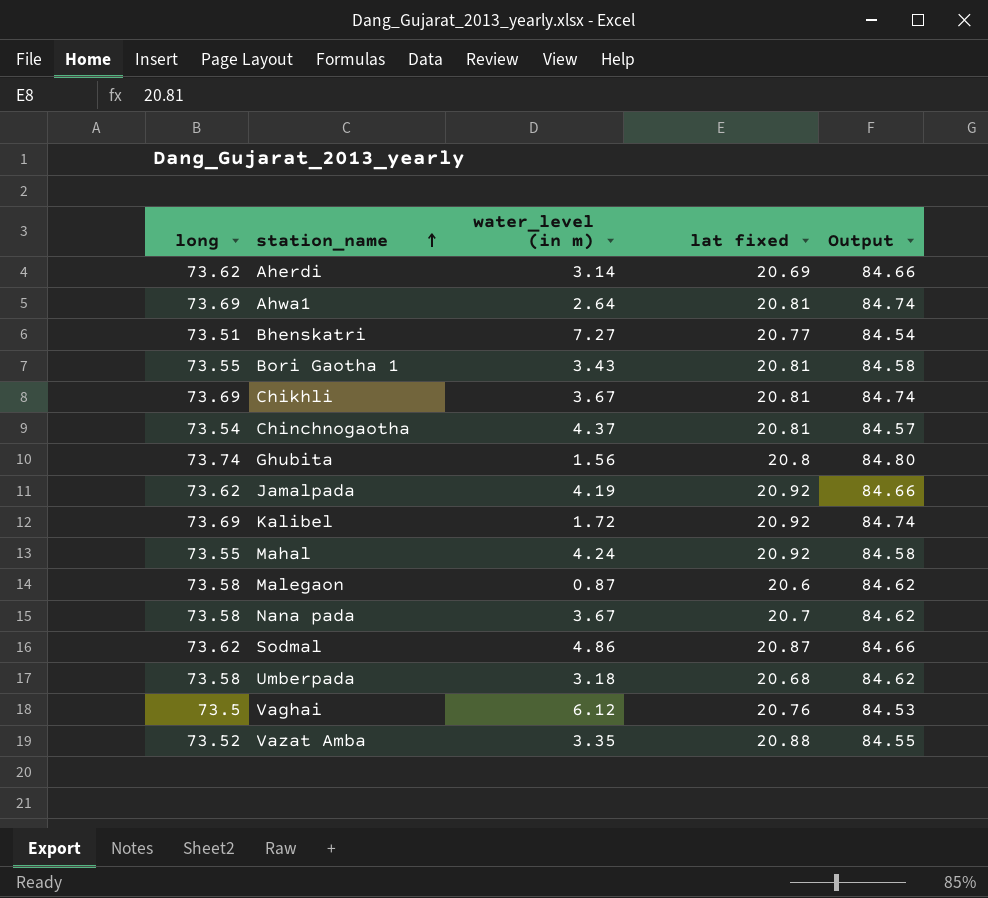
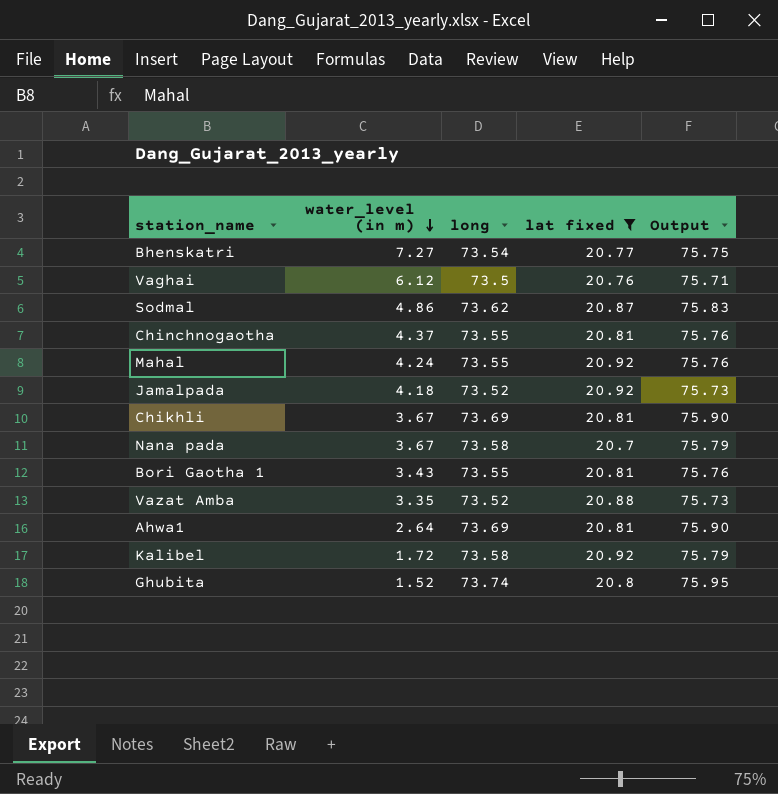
filter: none -> lat fixed >= 20.7
row order: station_name ascending -> water_level (in m) descending
column long | position: 1 -> 3
column Output | formula: [long] * 1.15 -> [long] * 1.03
Bhenskatri | long: 73.51 -> 73.54
Chinchnogaotha | long: 73.54 -> 73.55
Jamalpada | water_level (in m): 4.19 -> 4.18
Jamalpada | long: 73.62 -> 73.52
Kalibel | long: 73.69 -> 73.58
Ghubita | water_level (in m): 1.56 -> 1.52

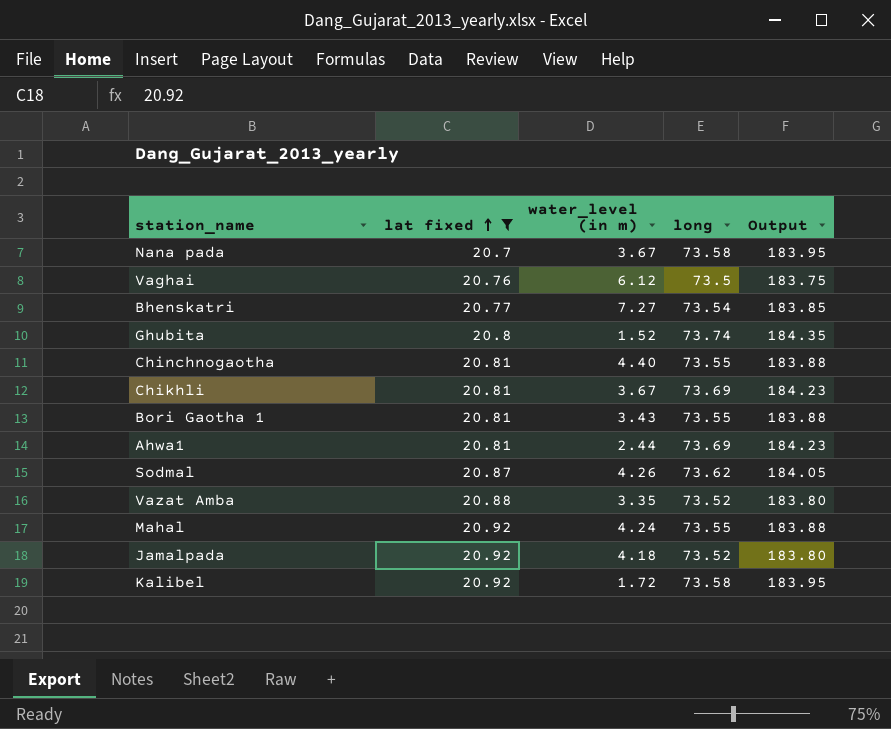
row order: water_level (in m) descending -> lat fixed ascending
column lat fixed | position: 4 -> 2
column Output | formula: [long] * 1.03 -> [long] * 2.5
Chinchnogaotha | water_level (in m): 4.37 -> 4.40
Ahwa1 | water_level (in m): 2.64 -> 2.44
Sodmal | water_level (in m): 4.86 -> 4.26

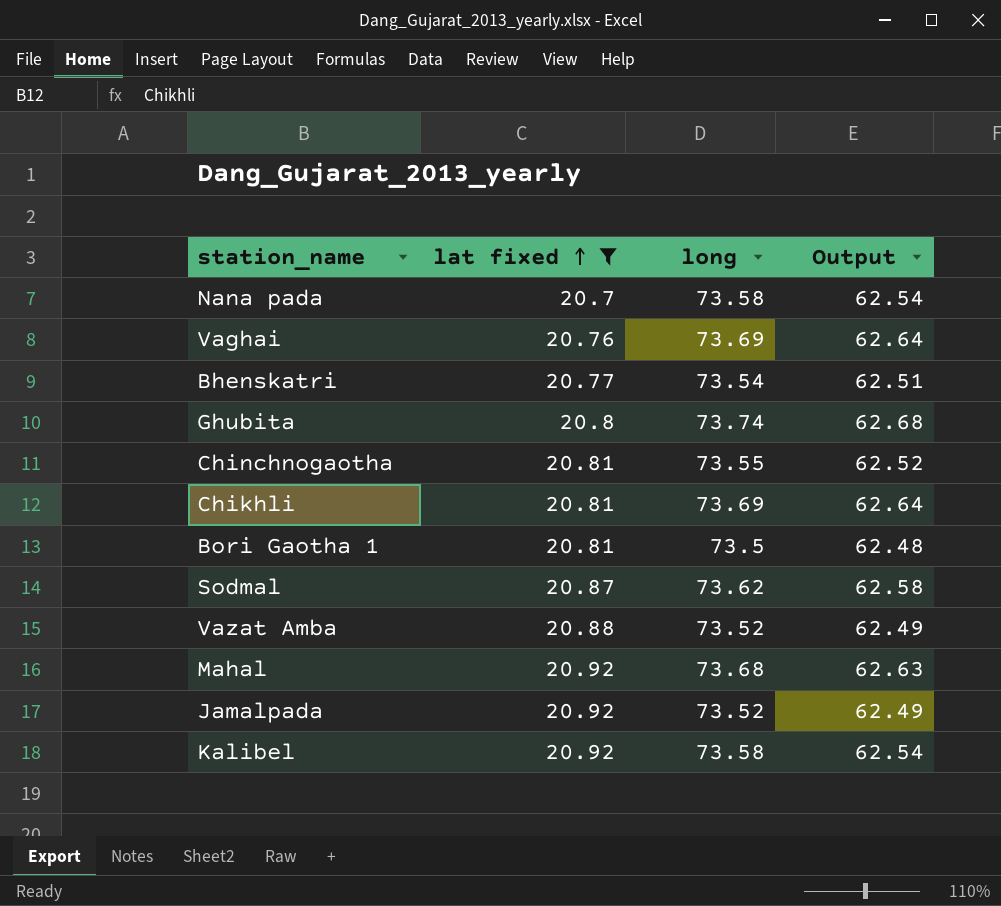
column water_level (in m) | position: 3 -> none
column Output | formula: [long] * 2.5 -> [long] * 0.85
row Ahwa1: 20.81 | 2.44 | 73.69 | 184.23 -> none
Vaghai | long: 73.5 -> 73.69
Bori Gaotha 1 | long: 73.55 -> 73.5
Mahal | long: 73.55 -> 73.68

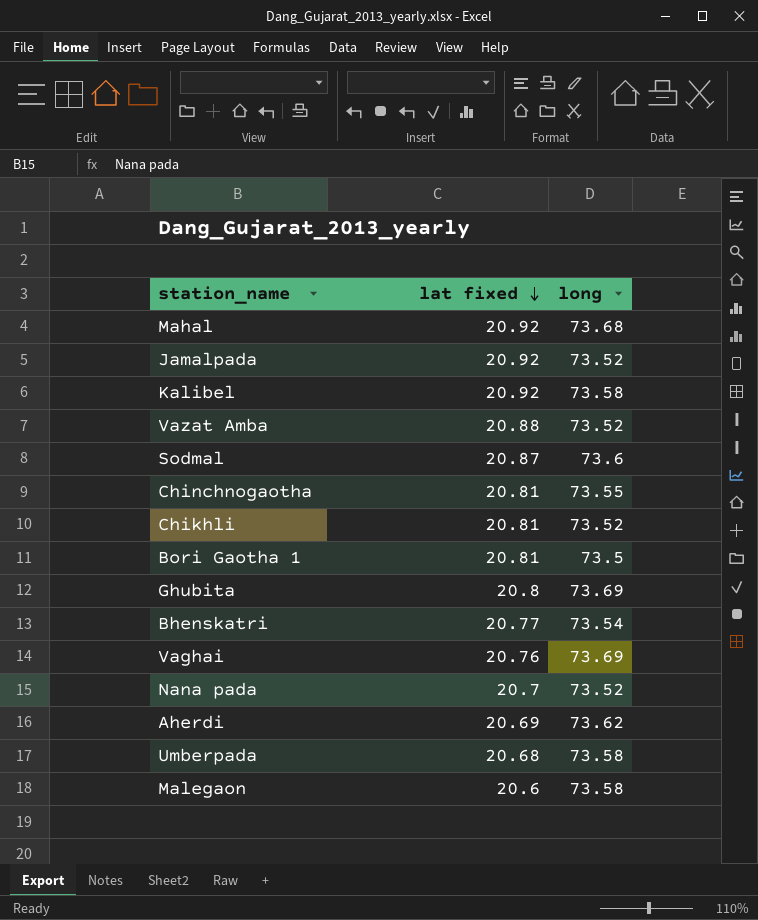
filter: lat fixed >= 20.7 -> none
row order: lat fixed ascending -> lat fixed descending
column Output | formula: [long] * 0.85 -> none
Sodmal | long: 73.62 -> 73.6
Chikhli | long: 73.69 -> 73.52
Ghubita | long: 73.74 -> 73.69
Nana pada | long: 73.58 -> 73.52

